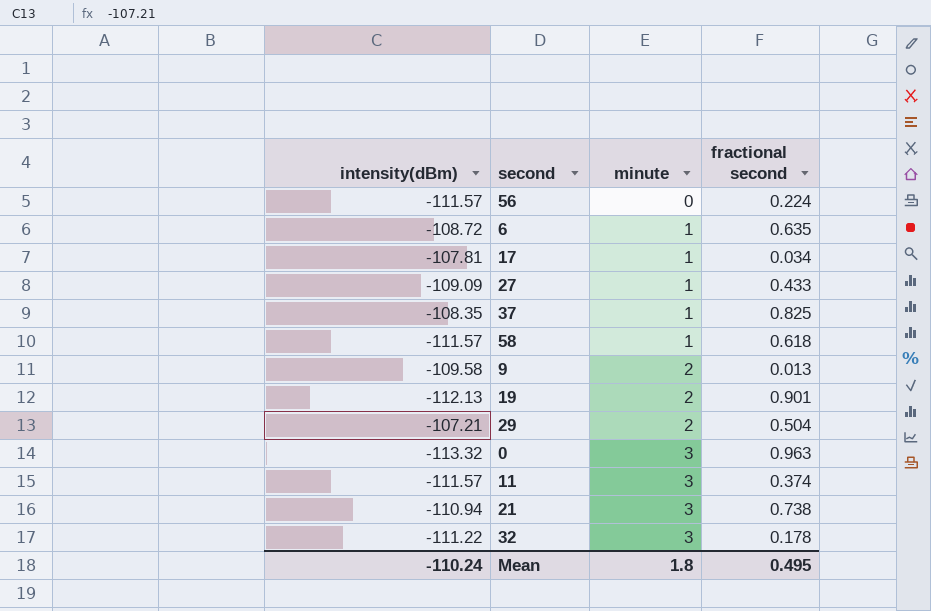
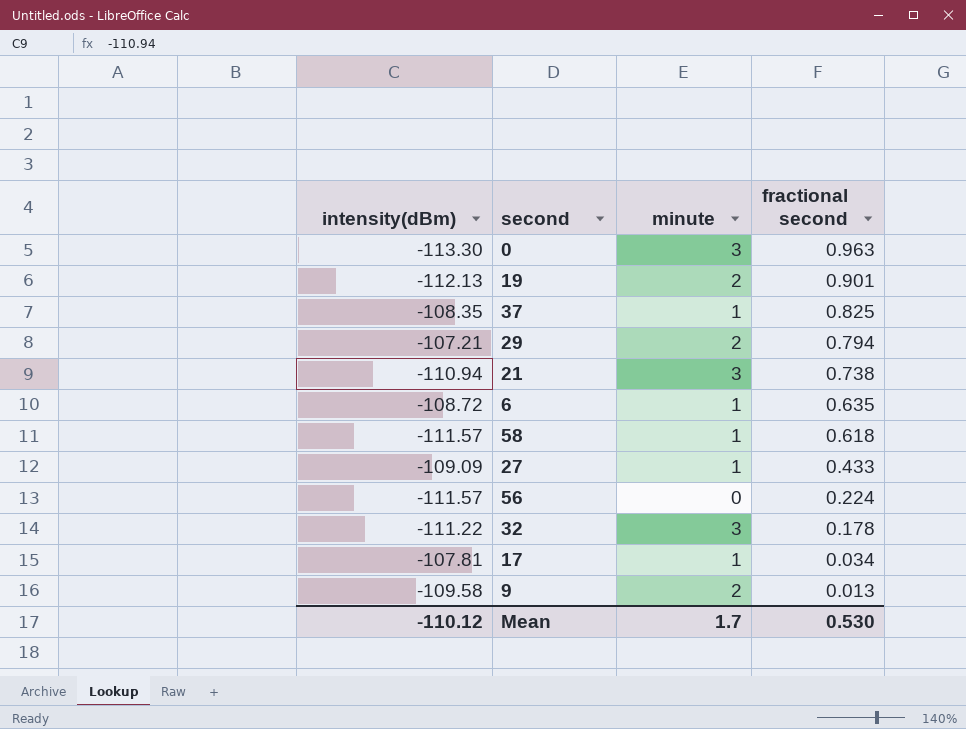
row order: minute ascending -> fractional second descending
row 11: -111.57 | 3 | 0.374 -> none
0 | intensity(dBm): -113.32 -> -113.30
29 | fractional second: 0.504 -> 0.794
Mean | intensity(dBm): -110.24 -> -110.12
Mean | minute: 1.8 -> 1.7
Mean | fractional second: 0.495 -> 0.530

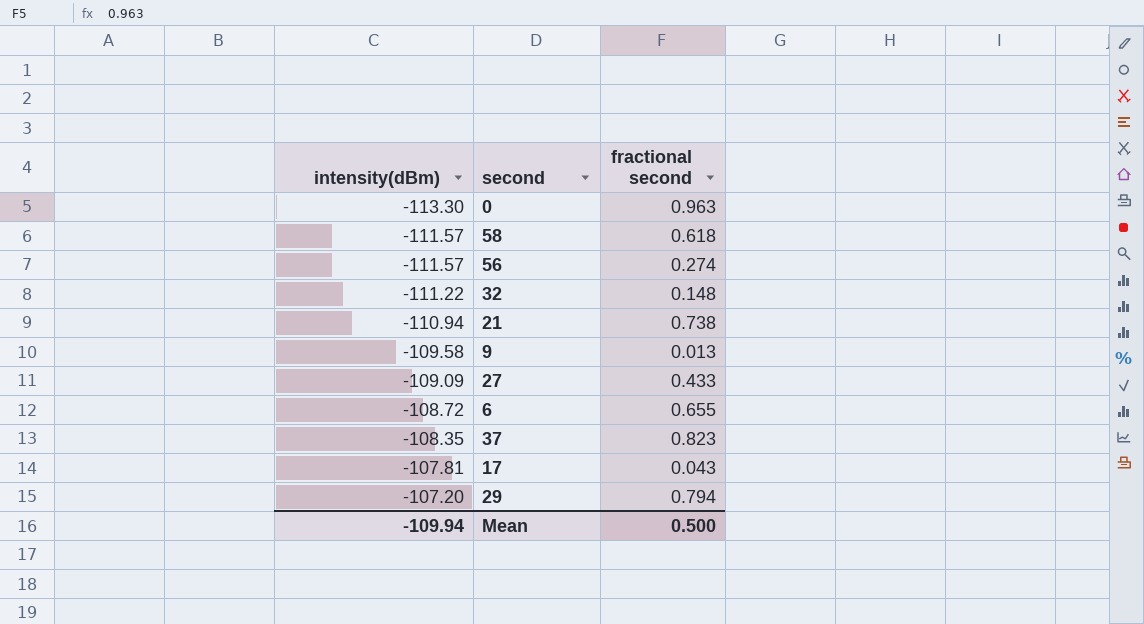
row order: fractional second descending -> intensity(dBm) ascending
column minute | position: 3 -> none
row 19: -112.13 | 2 | 0.901 -> none
56 | fractional second: 0.224 -> 0.274
32 | fractional second: 0.178 -> 0.148
6 | fractional second: 0.635 -> 0.655
37 | fractional second: 0.825 -> 0.823
17 | fractional second: 0.034 -> 0.043
29 | intensity(dBm): -107.21 -> -107.20
Mean | intensity(dBm): -110.12 -> -109.94
Mean | fractional second: 0.530 -> 0.500

